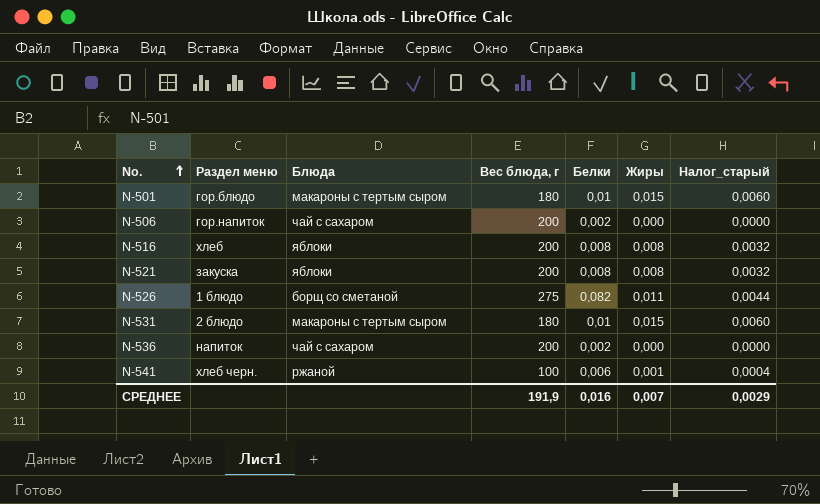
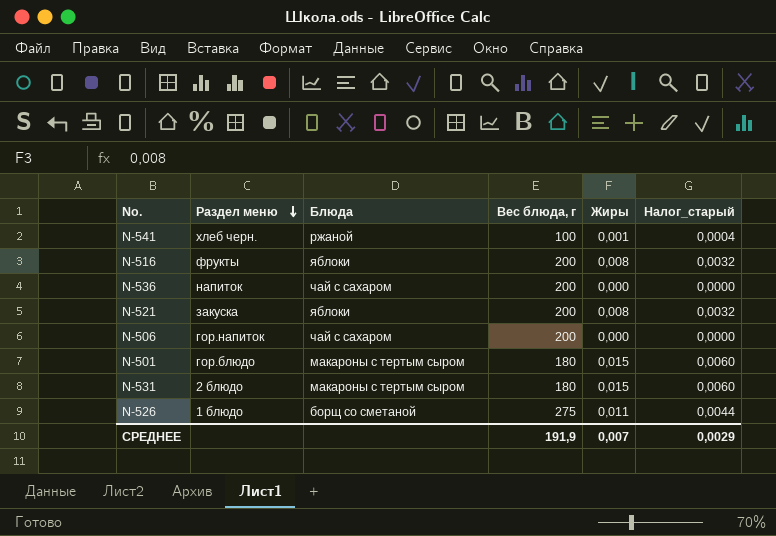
row order: No. ascending -> Раздел меню descending
column Белки | position: 5 -> none
N-516 | Раздел меню: хлеб -> фрукты

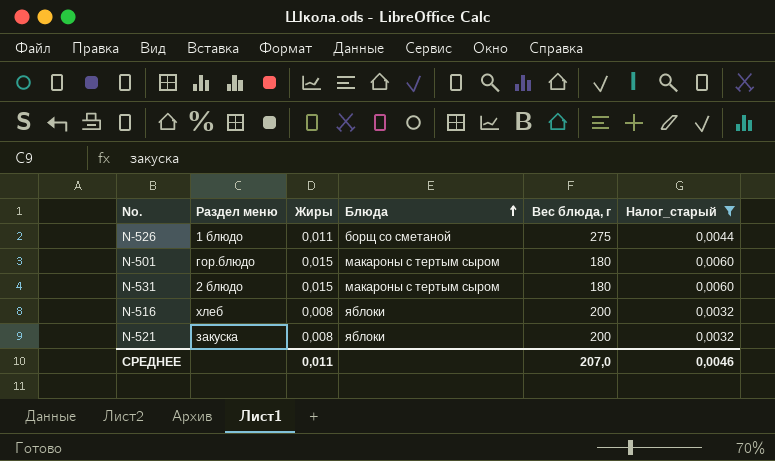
filter: none -> Налог_старый >= 0,0032
row order: Раздел меню descending -> Блюда ascending
column Жиры | position: 5 -> 3
N-516 | Раздел меню: фрукты -> хлеб
СРЕДНЕЕ | Жиры: 0,007 -> 0,011
СРЕДНЕЕ | Вес блюда, г: 191,9 -> 207,0
СРЕДНЕЕ | Налог_старый: 0,0029 -> 0,0046

